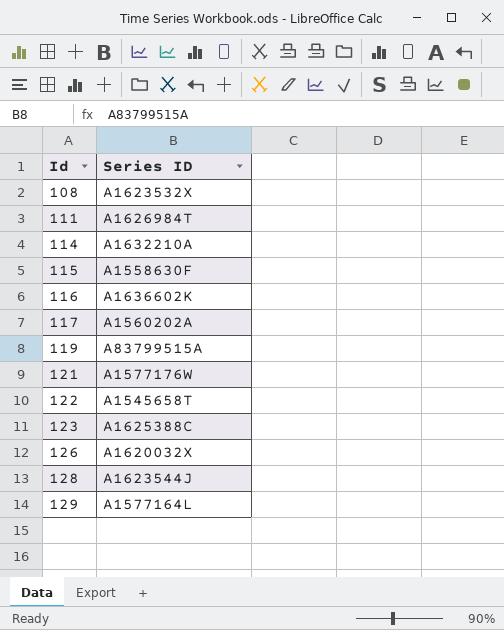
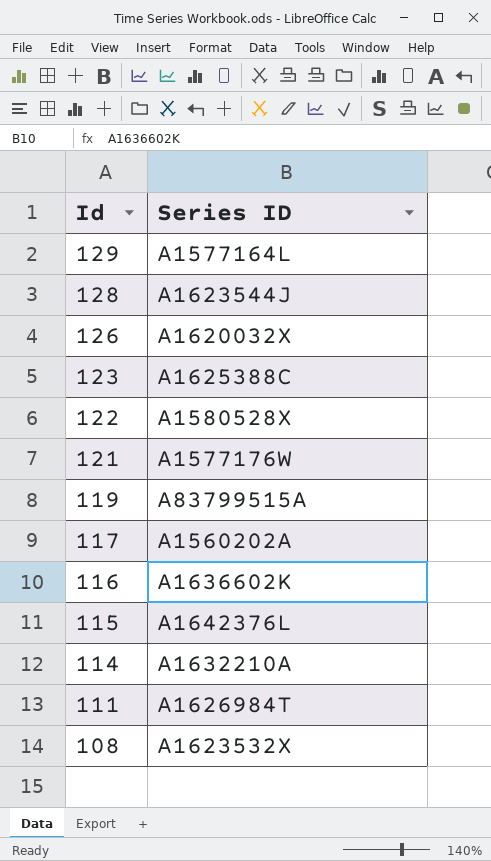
row order: Id ascending -> Id descending
122 | Series ID: A1545658T -> A1580528X
115 | Series ID: A1558630F -> A1642376L

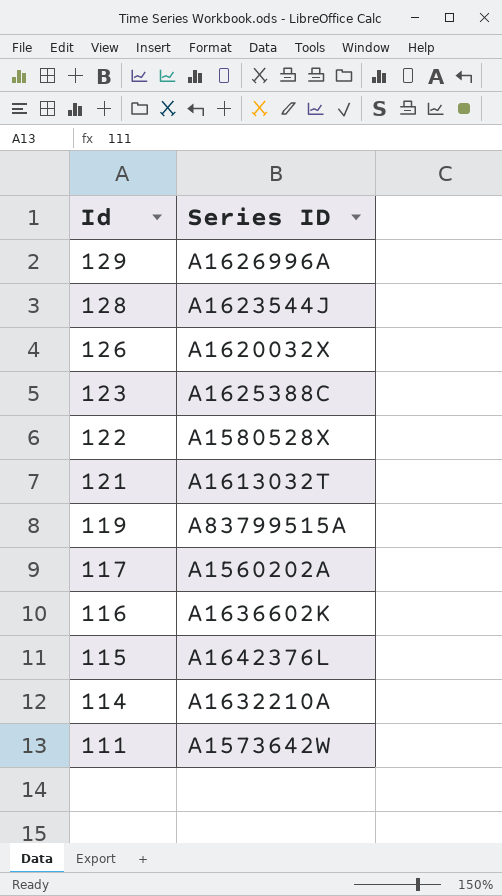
row 108: A1623532X -> none
129 | Series ID: A1577164L -> A1626996A
121 | Series ID: A1577176W -> A1613032T
111 | Series ID: A1626984T -> A1573642W

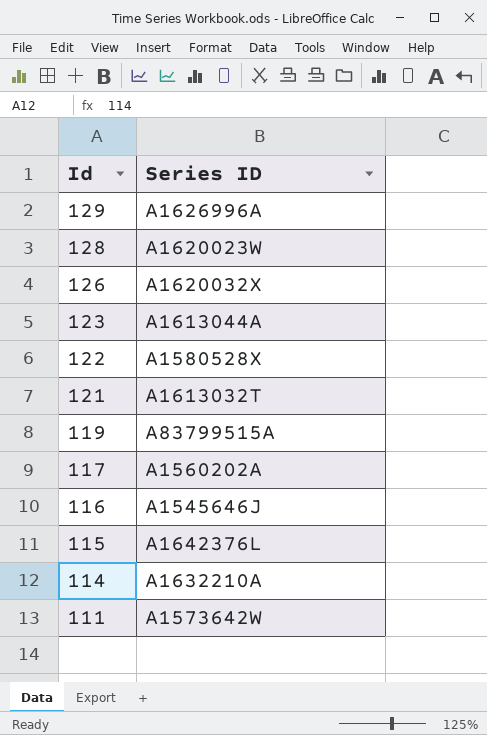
128 | Series ID: A1623544J -> A1620023W
123 | Series ID: A1625388C -> A1613044A
116 | Series ID: A1636602K -> A1545646J

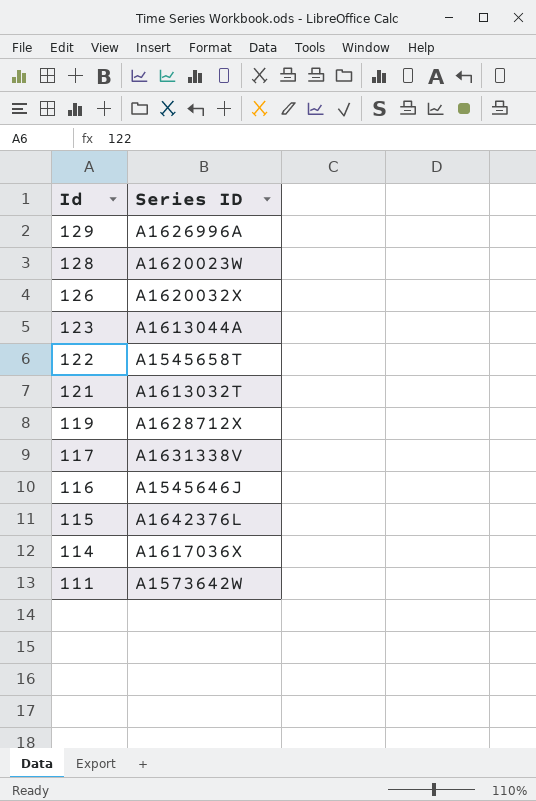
122 | Series ID: A1580528X -> A1545658T
119 | Series ID: A83799515A -> A1628712X
117 | Series ID: A1560202A -> A1631338V
114 | Series ID: A1632210A -> A1617036X

